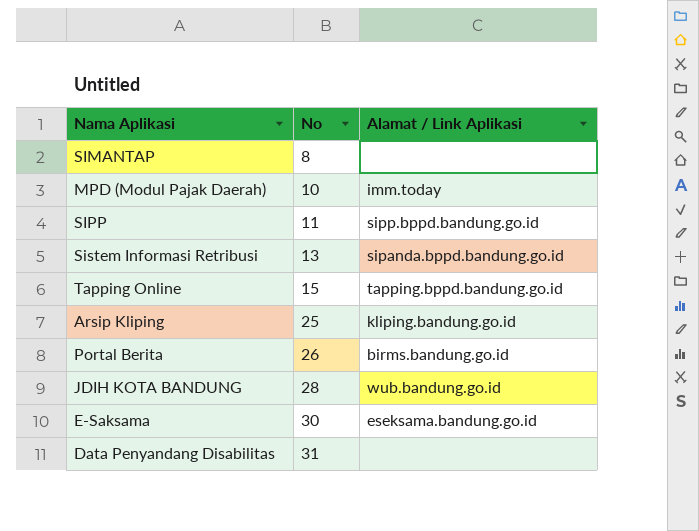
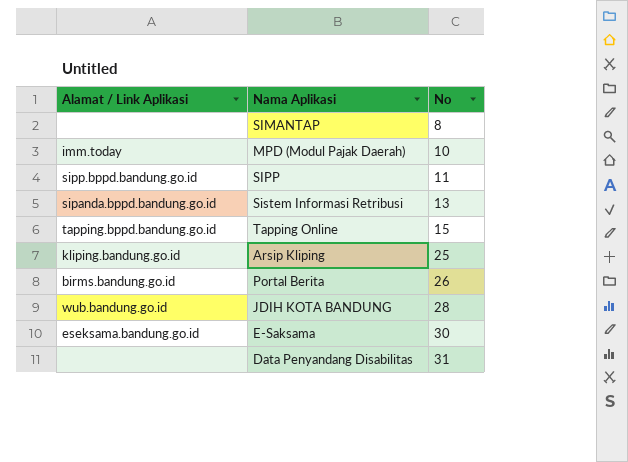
column Alamat / Link Aplikasi | position: 3 -> 1

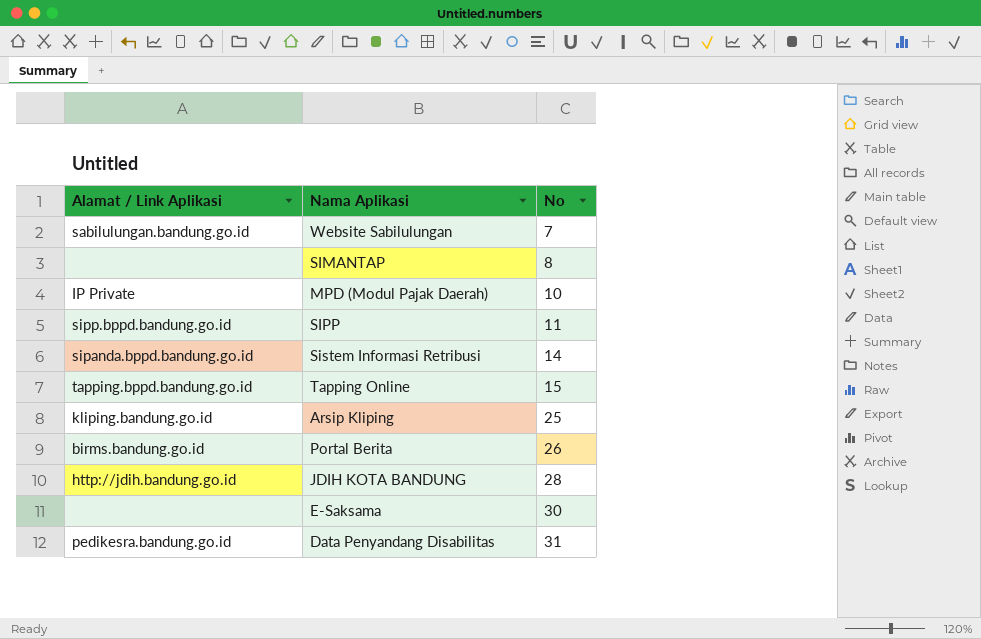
row Website Sabilulungan: none -> sabilulungan.bandung.go.id | 7
MPD (Modul Pajak Daerah) | Alamat / Link Aplikasi: imm.today -> IP Private
Sistem Informasi Retribusi | No: 13 -> 14
JDIH KOTA BANDUNG | Alamat / Link Aplikasi: wub.bandung.go.id -> http://jdih.bandung.go.id
E-Saksama | Alamat / Link Aplikasi: eseksama.bandung.go.id -> none
Data Penyandang Disabilitas | Alamat / Link Aplikasi: none -> pedikesra.bandung.go.id

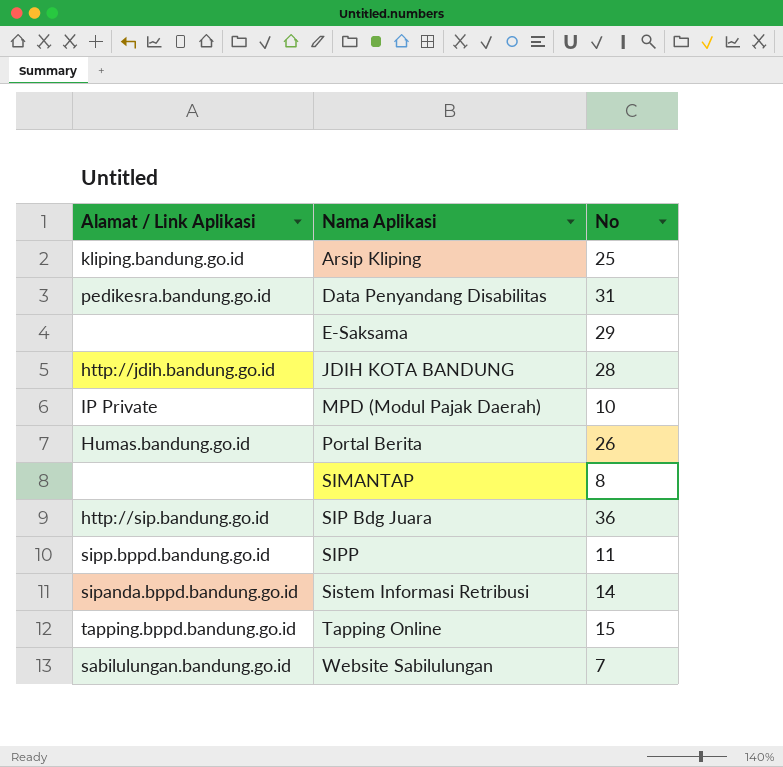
row order: No ascending -> Nama Aplikasi ascending
E-Saksama | No: 30 -> 29
Portal Berita | Alamat / Link Aplikasi: birms.bandung.go.id -> Humas.bandung.go.id
row SIP Bdg Juara: none -> http://sip.bandung.go.id | 36

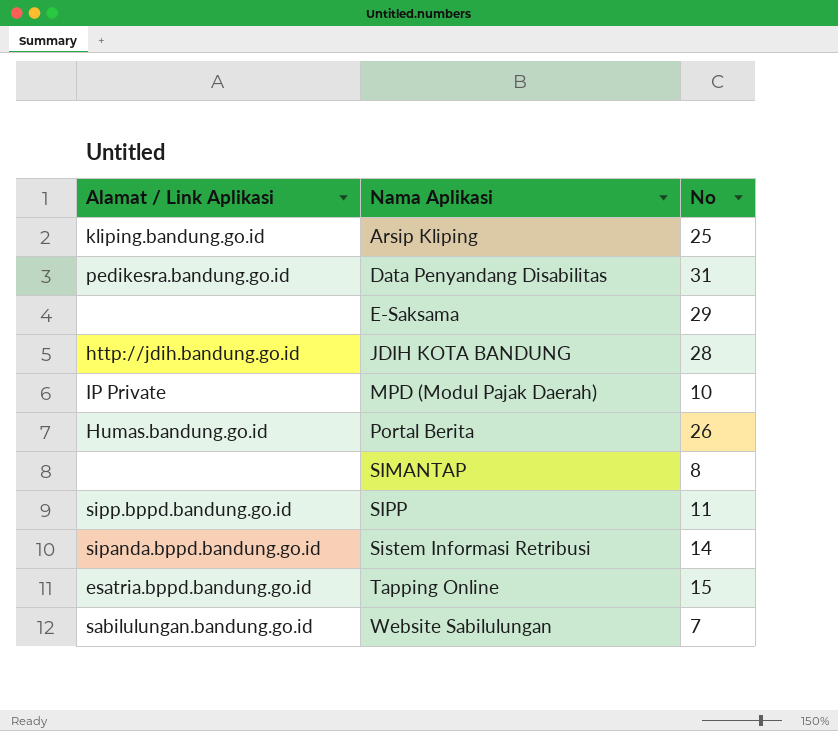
row SIP Bdg Juara: http://sip.bandung.go.id | 36 -> none
Tapping Online | Alamat / Link Aplikasi: tapping.bppd.bandung.go.id -> esatria.bppd.bandung.go.id

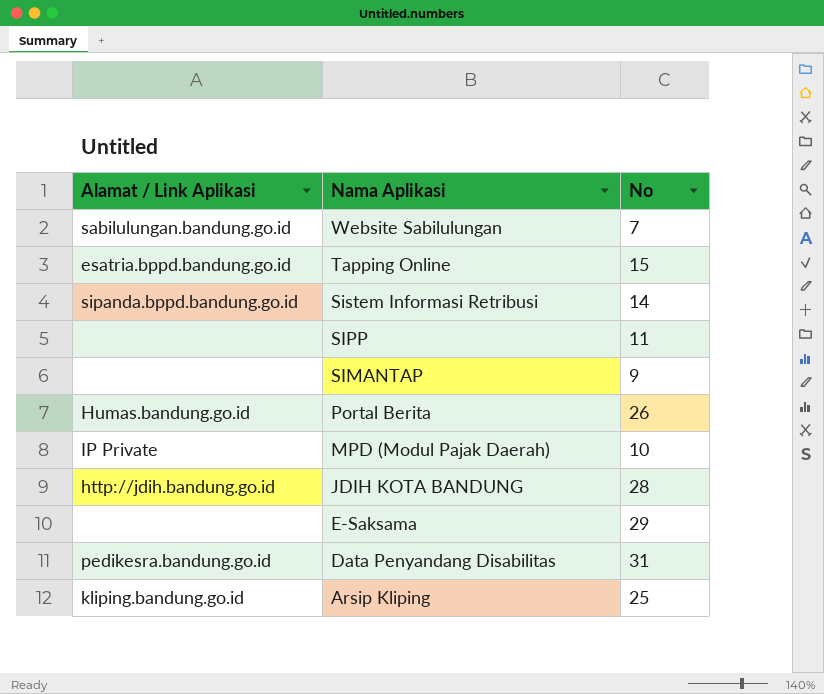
row order: Nama Aplikasi ascending -> Nama Aplikasi descending
SIPP | Alamat / Link Aplikasi: sipp.bppd.bandung.go.id -> none
SIMANTAP | No: 8 -> 9

